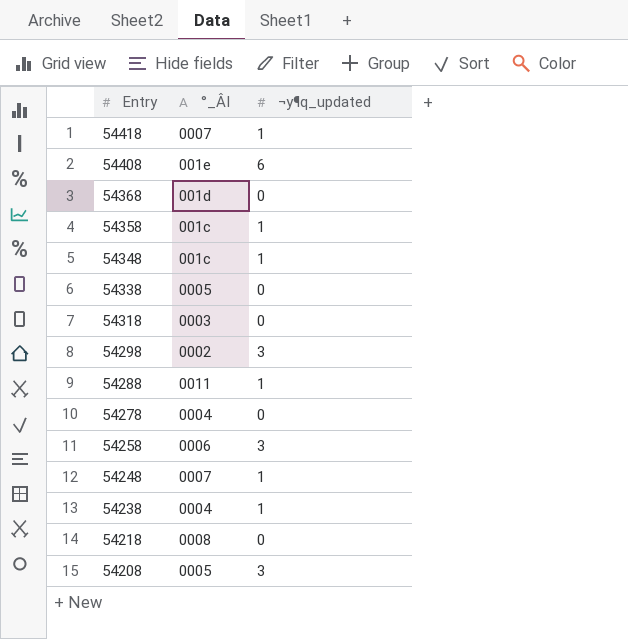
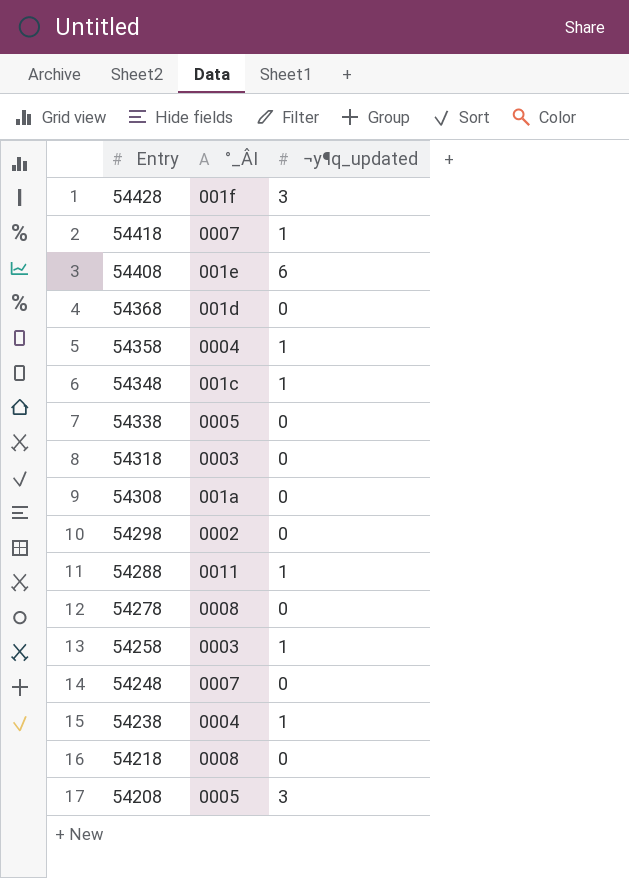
row 54428: none -> 001f | 3
54358 | °_ÂI: 001c -> 0004
row 54308: none -> 001a | 0
54298 | ¬y¶q_updated: 3 -> 0
54278 | °_ÂI: 0004 -> 0008
54258 | °_ÂI: 0006 -> 0003
54258 | ¬y¶q_updated: 3 -> 1
54248 | ¬y¶q_updated: 1 -> 0

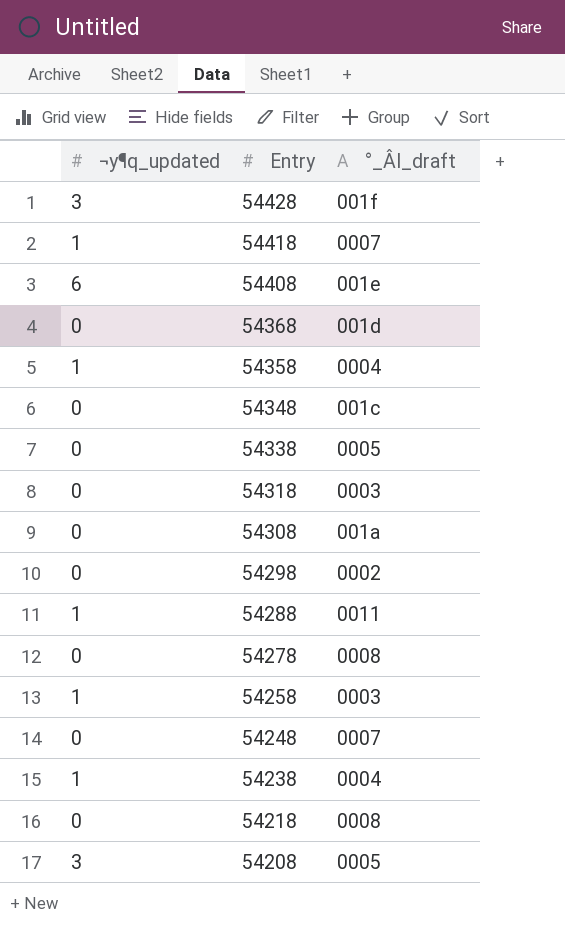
column ¬y¶q_updated | position: 3 -> 1
column name: °_ÂI -> °_ÂI_draft
54348 | ¬y¶q_updated: 1 -> 0

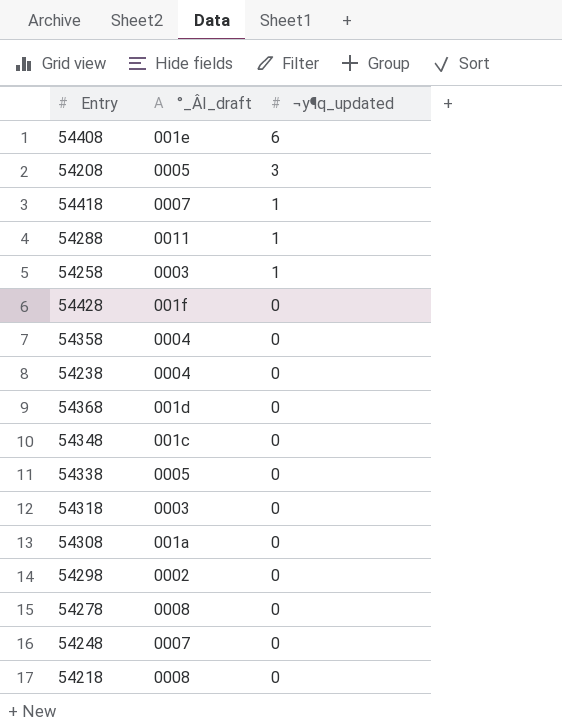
row order: Entry descending -> ¬y¶q_updated descending
column ¬y¶q_updated | position: 1 -> 3
54428 | ¬y¶q_updated: 3 -> 0
54358 | ¬y¶q_updated: 1 -> 0
54238 | ¬y¶q_updated: 1 -> 0

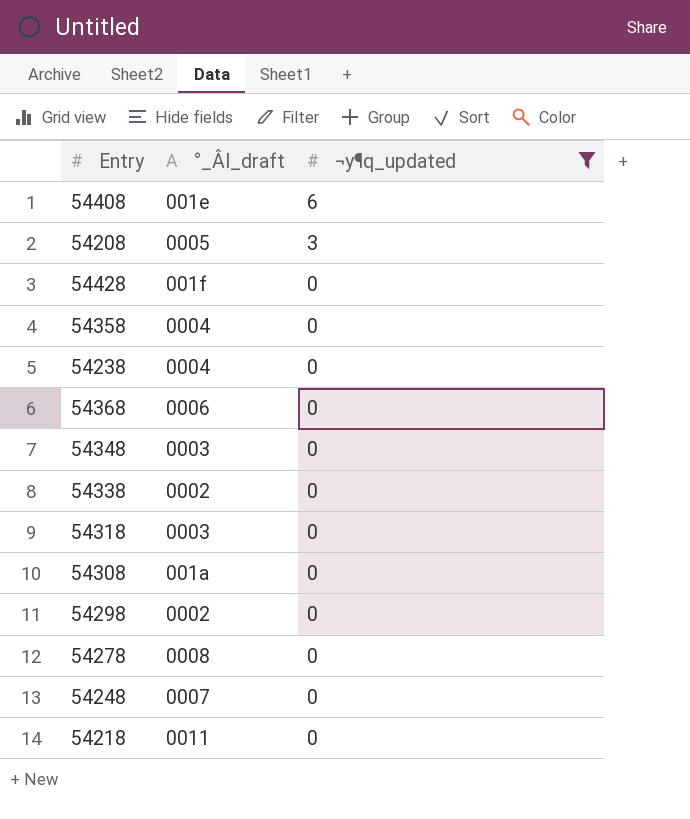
filter: none -> ¬y¶q_updated != 1
54368 | °_ÂI_draft: 001d -> 0006
54348 | °_ÂI_draft: 001c -> 0003
54338 | °_ÂI_draft: 0005 -> 0002
54218 | °_ÂI_draft: 0008 -> 0011

